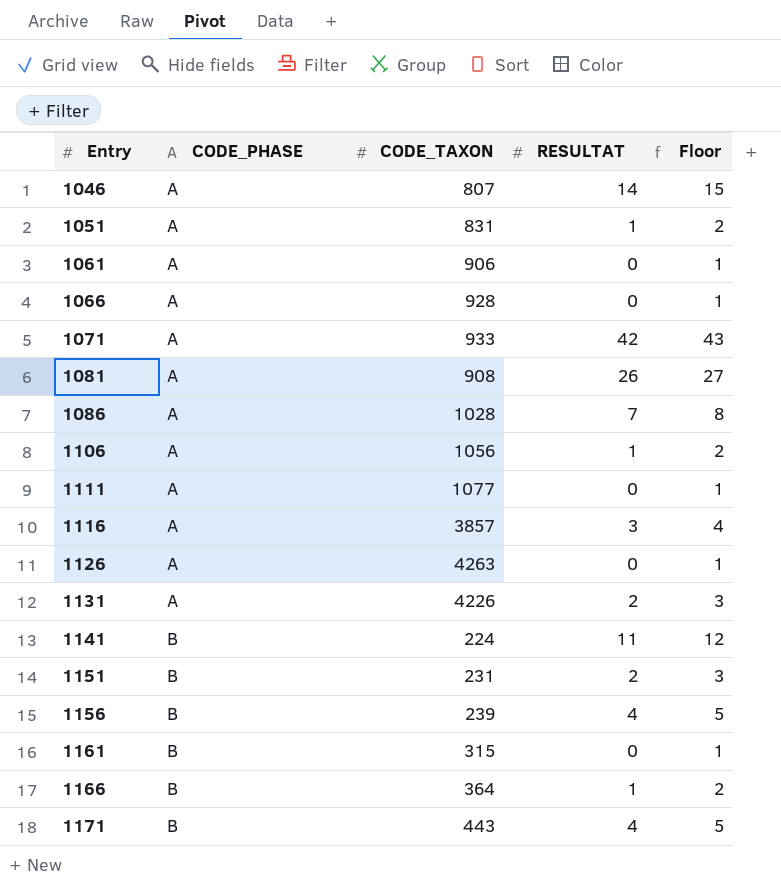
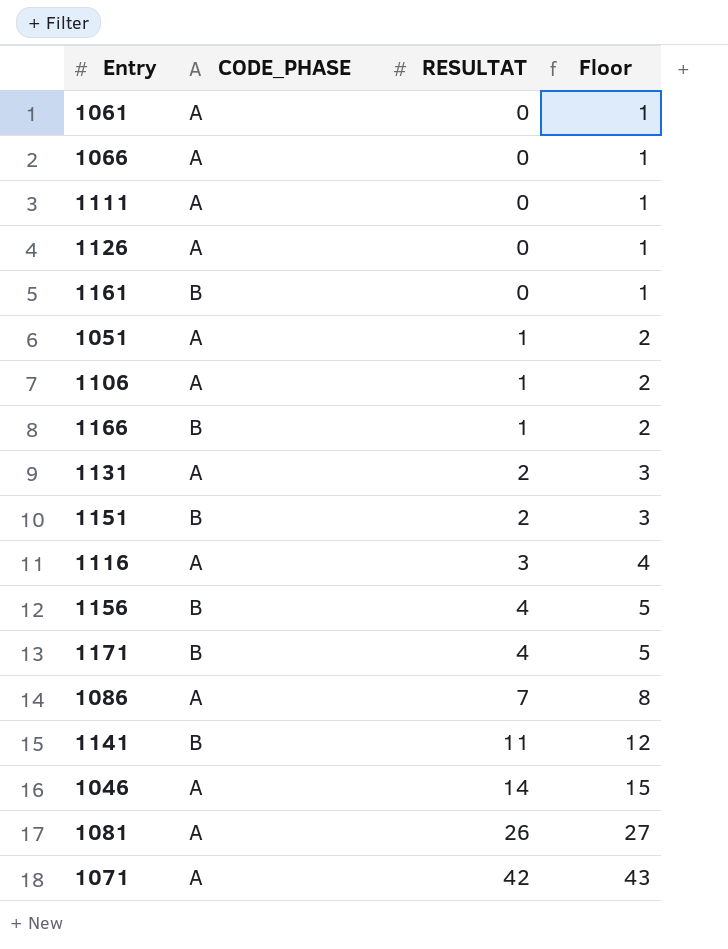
row order: Entry ascending -> RESULTAT ascending
column CODE_TAXON | position: 3 -> none

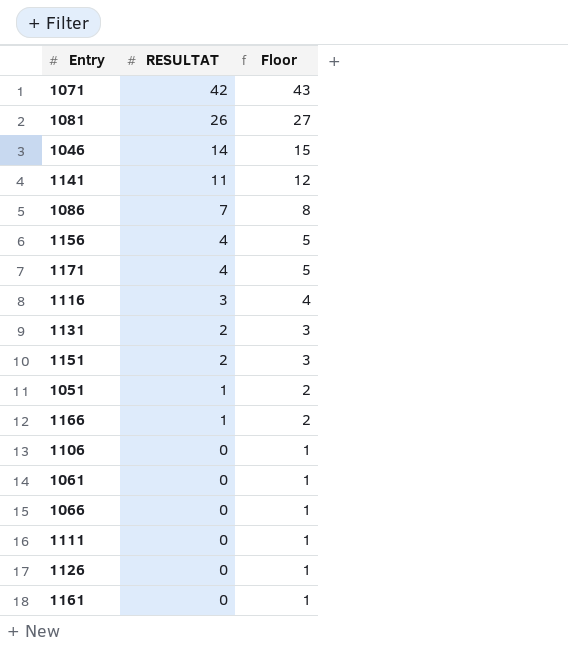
row order: RESULTAT ascending -> RESULTAT descending
column CODE_PHASE | position: 2 -> none
1106 | RESULTAT: 1 -> 0
1106 | Floor: 2 -> 1

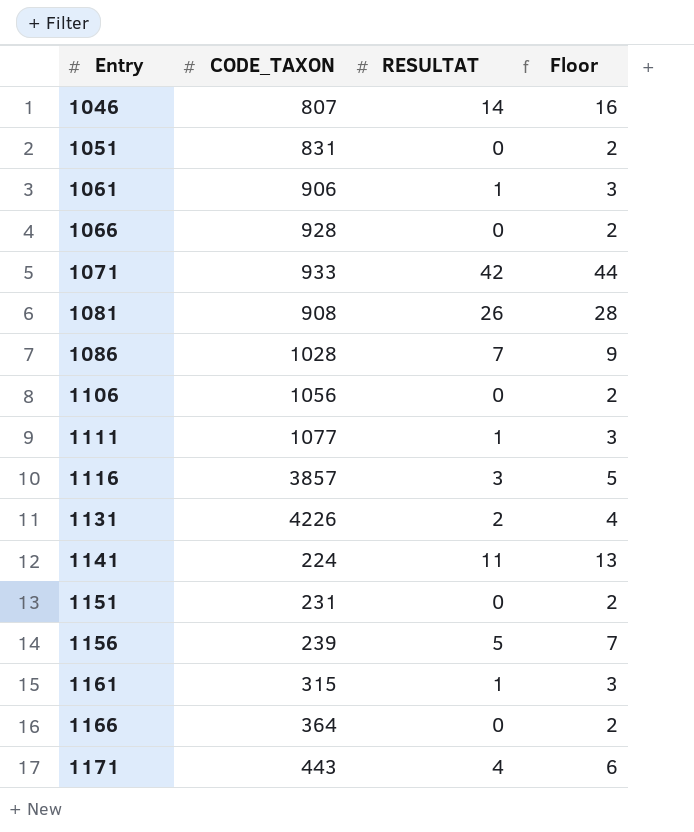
row order: RESULTAT descending -> Entry ascending
column CODE_TAXON | position: none -> 2
column Floor | formula: [RESULTAT] + 1 -> [RESULTAT] + 2
row 1126: 0 | 1 -> none
1051 | RESULTAT: 1 -> 0
1061 | RESULTAT: 0 -> 1
1111 | RESULTAT: 0 -> 1
1151 | RESULTAT: 2 -> 0
1156 | RESULTAT: 4 -> 5
1161 | RESULTAT: 0 -> 1
1166 | RESULTAT: 1 -> 0

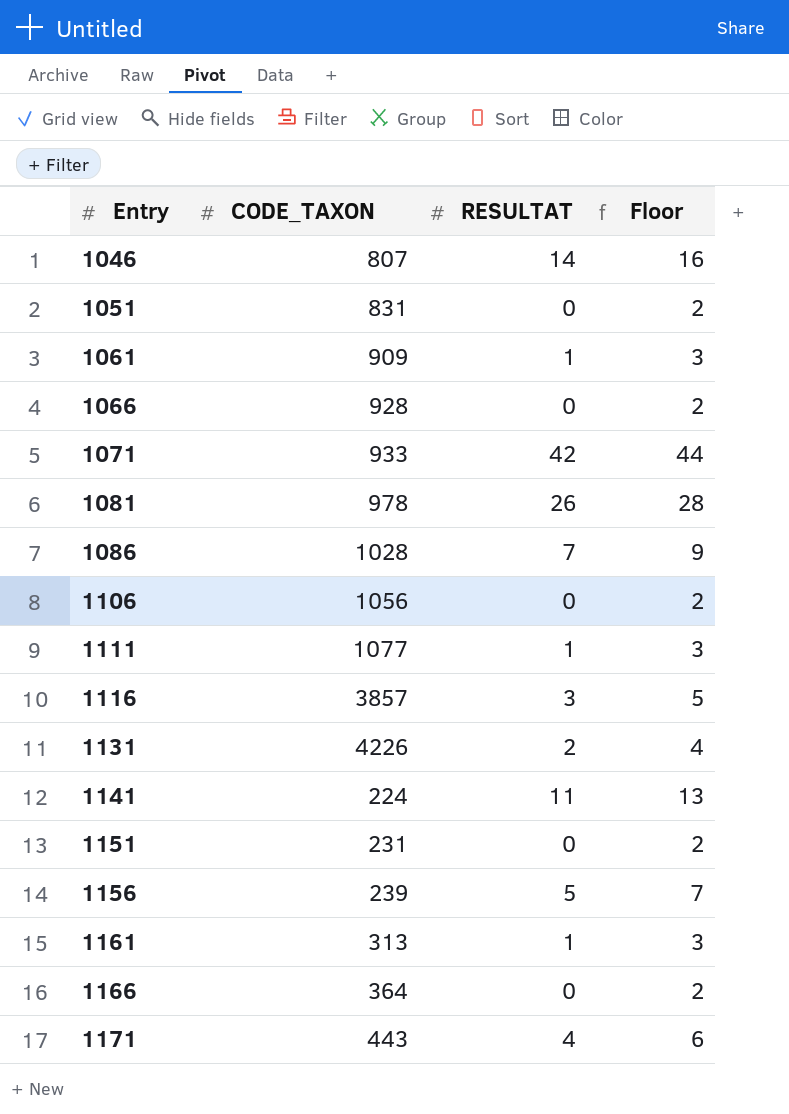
1061 | CODE_TAXON: 906 -> 909
1081 | CODE_TAXON: 908 -> 978
1161 | CODE_TAXON: 315 -> 313

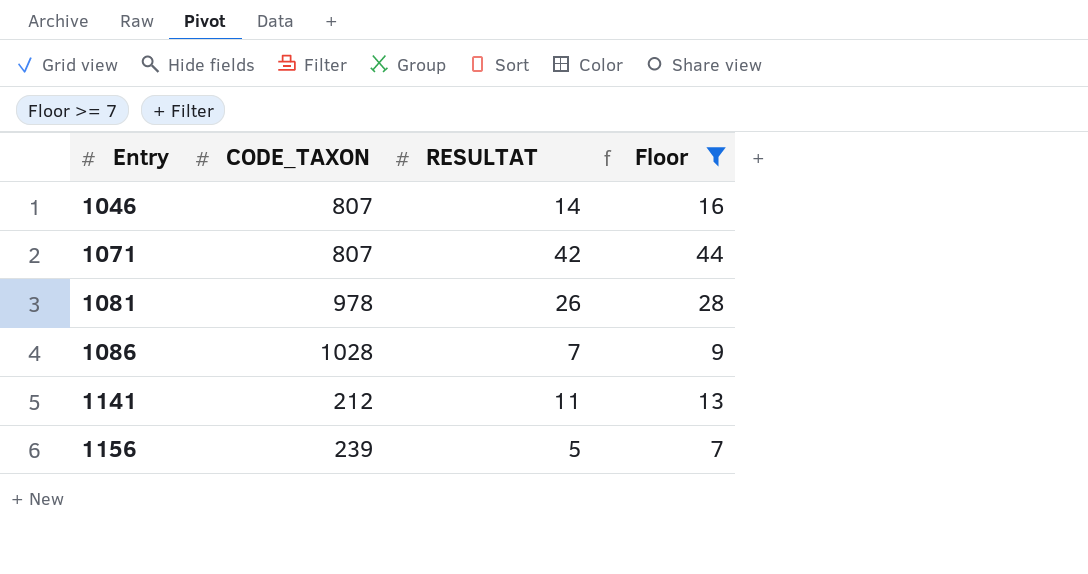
filter: none -> Floor >= 7
1071 | CODE_TAXON: 933 -> 807
1141 | CODE_TAXON: 224 -> 212

